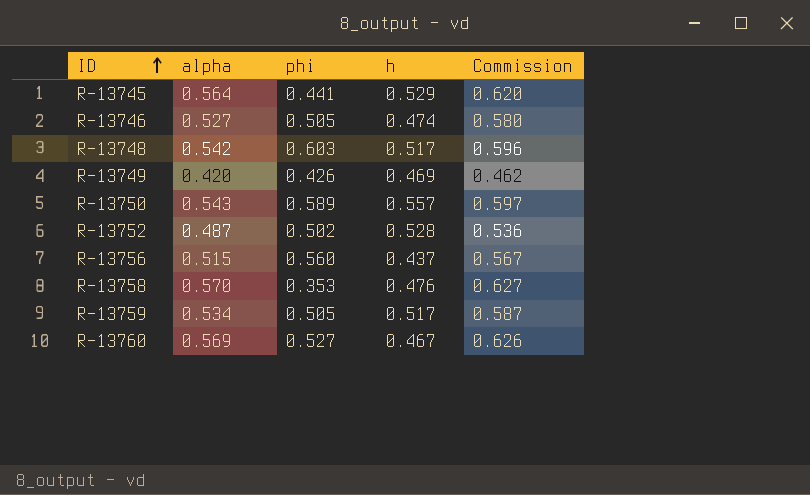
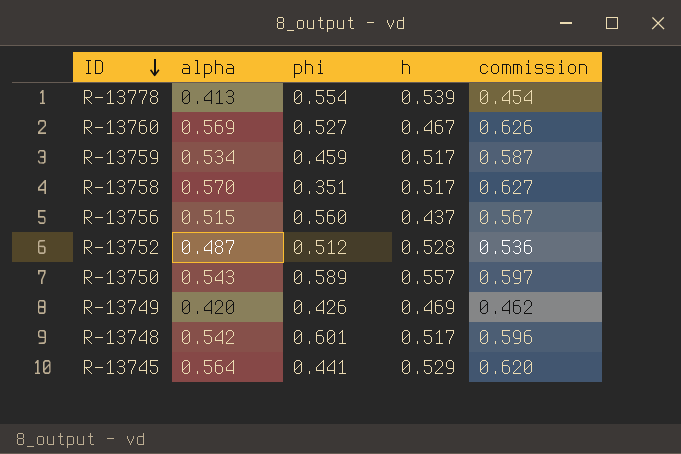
row order: ID ascending -> ID descending
column name: Commission -> commission
row R-13746: 0.527 | 0.505 | 0.474 | 0.580 -> none
row R-13778: none -> 0.413 | 0.554 | 0.539 | 0.454
R-13759 | phi: 0.505 -> 0.459
R-13758 | phi: 0.353 -> 0.351
R-13758 | h: 0.476 -> 0.517
R-13752 | phi: 0.502 -> 0.512
R-13748 | phi: 0.603 -> 0.601

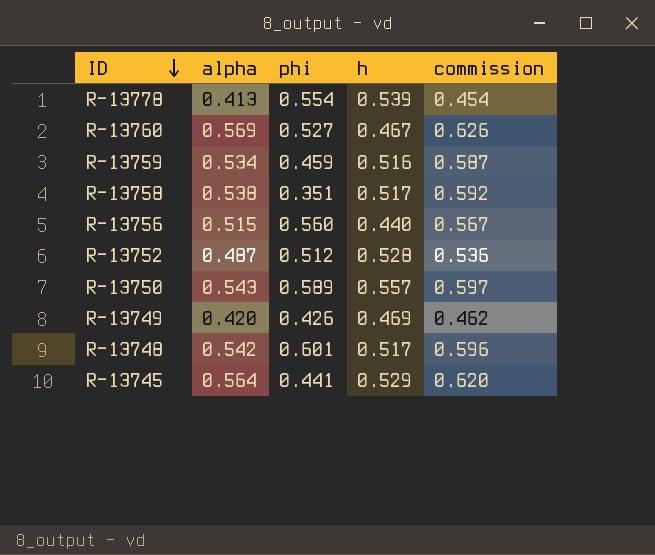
R-13759 | h: 0.517 -> 0.516
R-13758 | alpha: 0.570 -> 0.538
R-13758 | commission: 0.627 -> 0.592
R-13756 | h: 0.437 -> 0.440

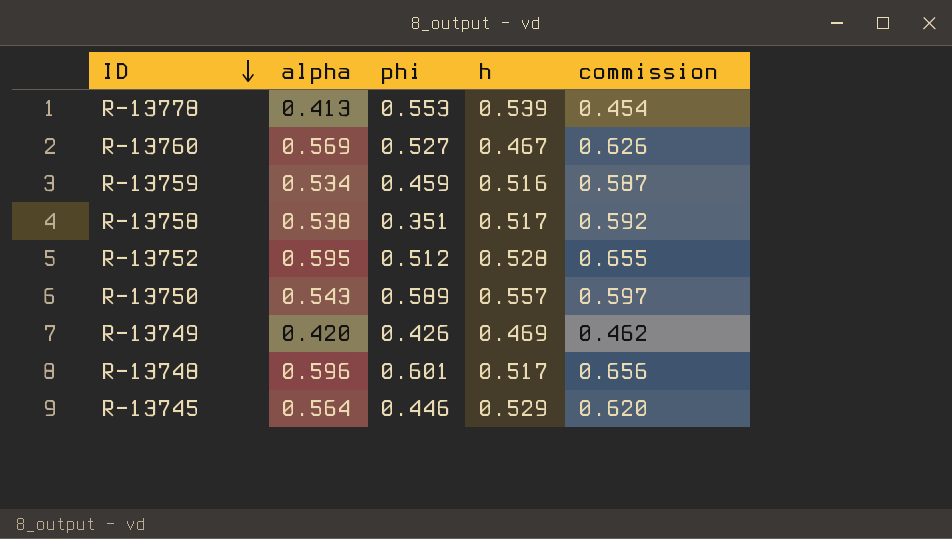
row R-13756: 0.515 | 0.560 | 0.440 | 0.567 -> none
R-13778 | phi: 0.554 -> 0.553
R-13752 | alpha: 0.487 -> 0.595
R-13752 | commission: 0.536 -> 0.655
R-13748 | alpha: 0.542 -> 0.596
R-13748 | commission: 0.596 -> 0.656
R-13745 | phi: 0.441 -> 0.446

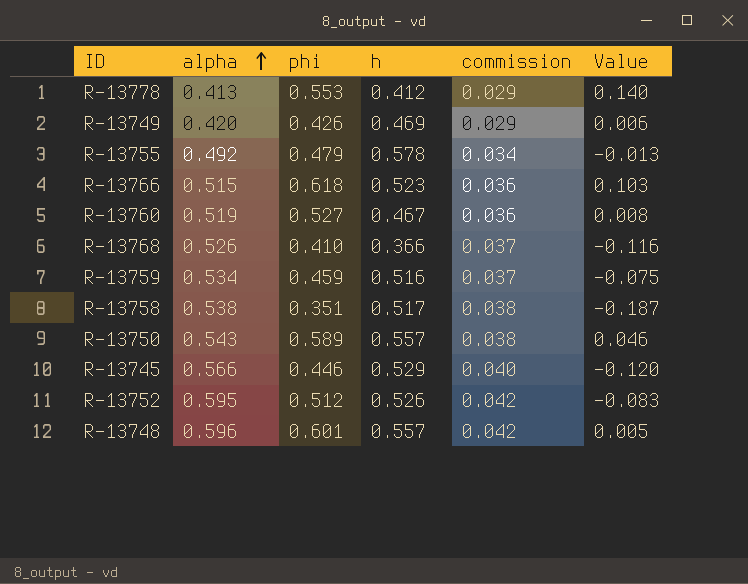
row order: ID descending -> alpha ascending
column commission | formula: [alpha] * 1.1 -> [alpha] * 0.07
column Value | formula: none -> [phi] - [alpha]
R-13778 | h: 0.539 -> 0.412
row R-13755: none -> 0.492 | 0.479 | 0.578 | 0.034 | -0.013
row R-13766: none -> 0.515 | 0.618 | 0.523 | 0.036 | 0.103
R-13760 | alpha: 0.569 -> 0.519
row R-13768: none -> 0.526 | 0.410 | 0.366 | 0.037 | -0.116
R-13745 | alpha: 0.564 -> 0.566
R-13752 | h: 0.528 -> 0.526
R-13748 | h: 0.517 -> 0.557

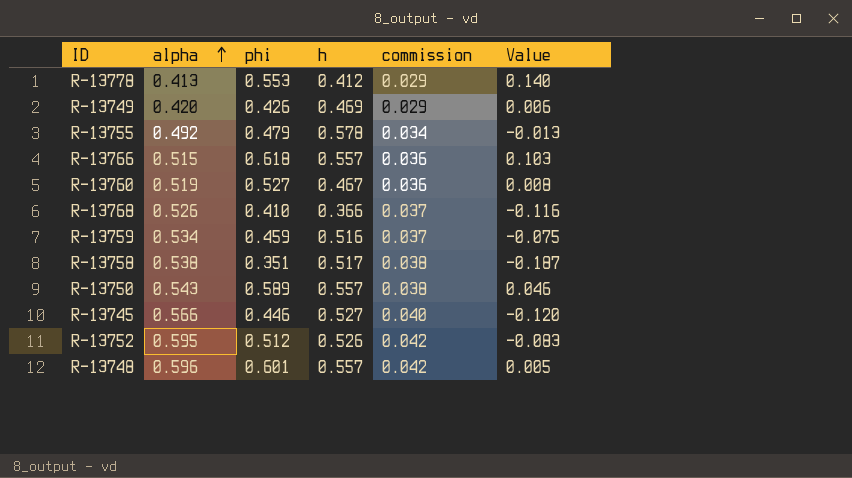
R-13766 | h: 0.523 -> 0.557
R-13745 | h: 0.529 -> 0.527

